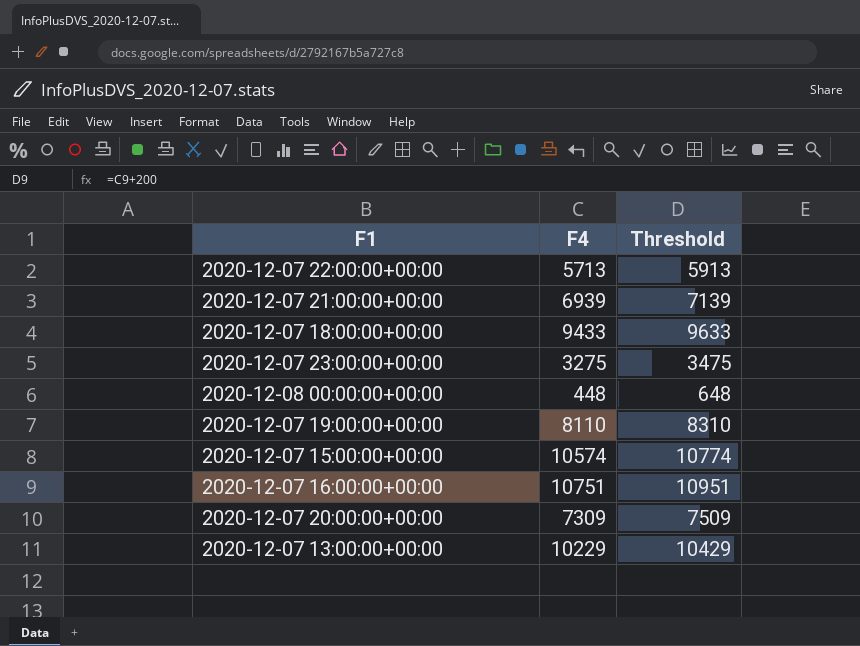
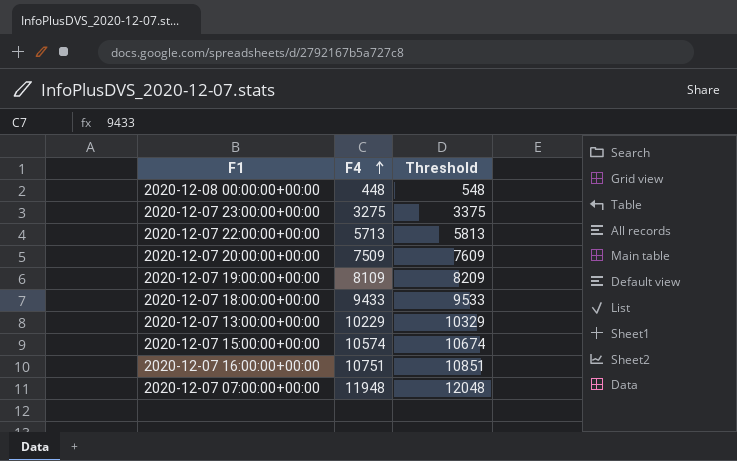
row order: none -> F4 ascending
column Threshold | formula: [F4] + 200 -> [F4] + 100
row 2020-12-07 21:00:00+00:00: 6939 | 7139 -> none
2020-12-07 20:00:00+00:00 | F4: 7309 -> 7509
2020-12-07 19:00:00+00:00 | F4: 8110 -> 8109
row 2020-12-07 07:00:00+00:00: none -> 11948 | 12048

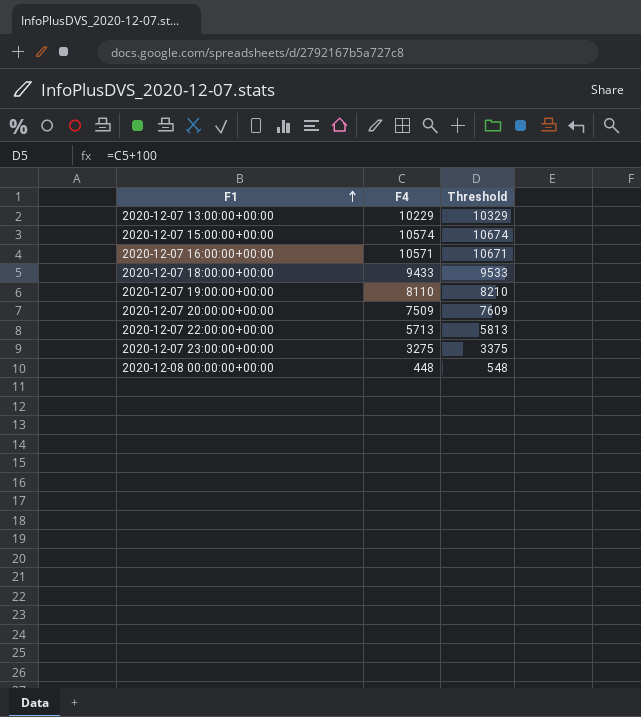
row order: F4 ascending -> F1 ascending
row 2020-12-07 07:00:00+00:00: 11948 | 12048 -> none
2020-12-07 16:00:00+00:00 | F4: 10751 -> 10571
2020-12-07 16:00:00+00:00 | Threshold: 10851 -> 10671
2020-12-07 19:00:00+00:00 | F4: 8109 -> 8110
2020-12-07 19:00:00+00:00 | Threshold: 8209 -> 8210

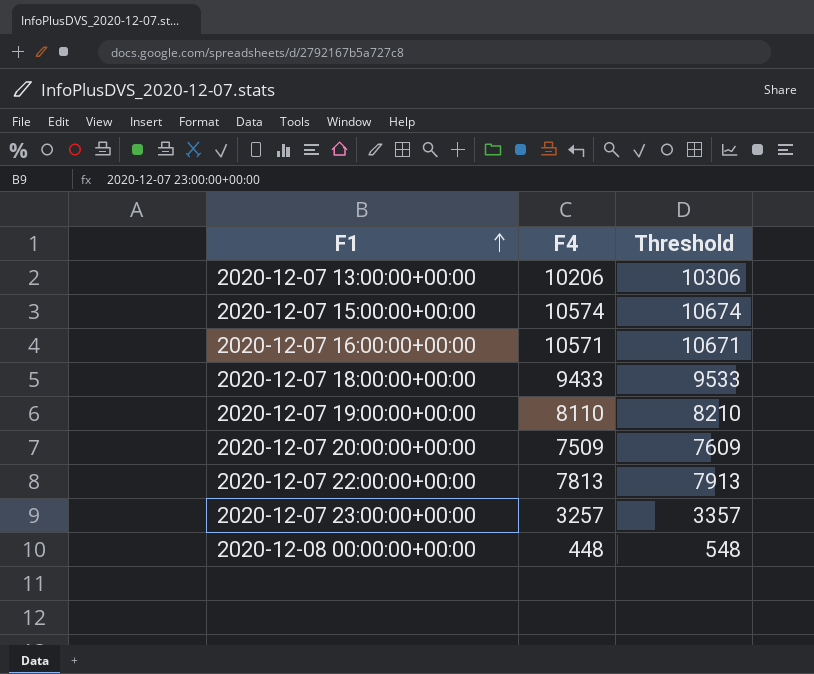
2020-12-07 13:00:00+00:00 | F4: 10229 -> 10206
2020-12-07 13:00:00+00:00 | Threshold: 10329 -> 10306
2020-12-07 22:00:00+00:00 | F4: 5713 -> 7813
2020-12-07 22:00:00+00:00 | Threshold: 5813 -> 7913
2020-12-07 23:00:00+00:00 | F4: 3275 -> 3257
2020-12-07 23:00:00+00:00 | Threshold: 3375 -> 3357

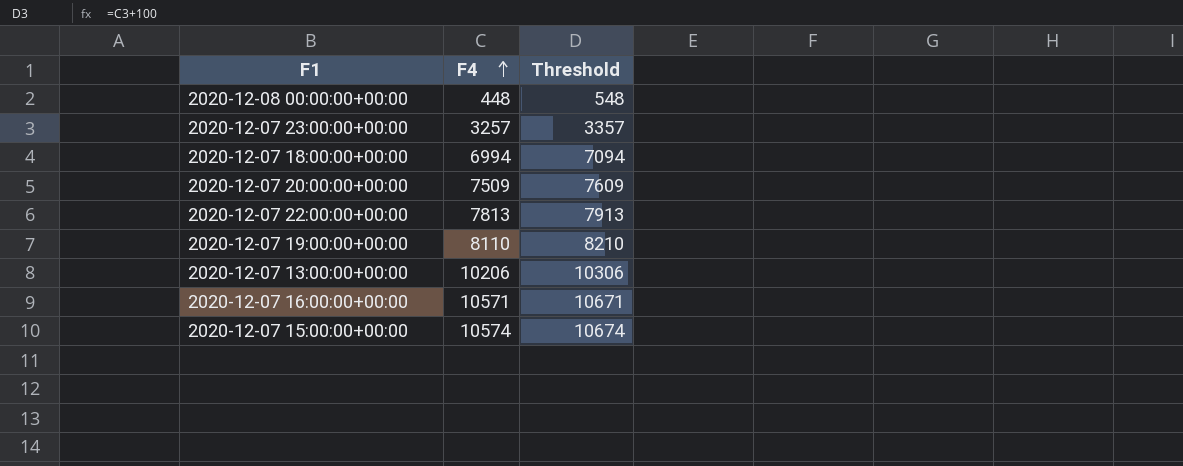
row order: F1 ascending -> F4 ascending
2020-12-07 18:00:00+00:00 | F4: 9433 -> 6994
2020-12-07 18:00:00+00:00 | Threshold: 9533 -> 7094

